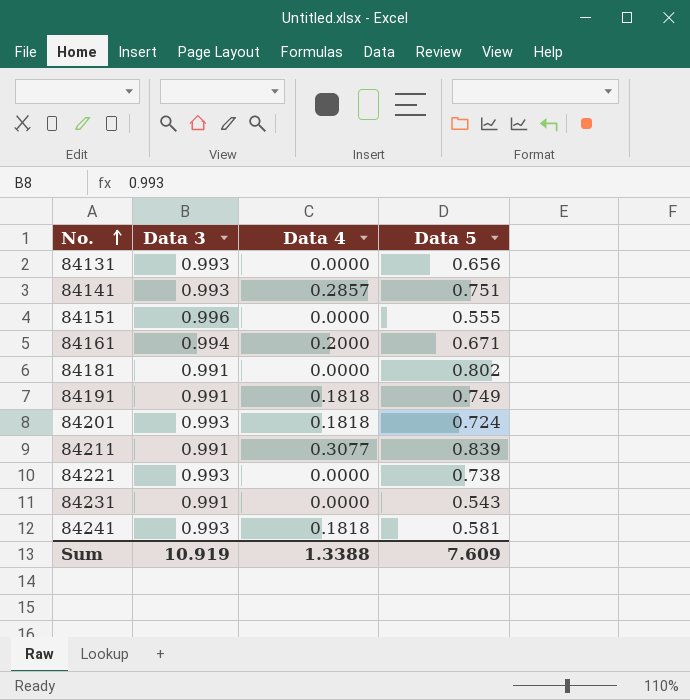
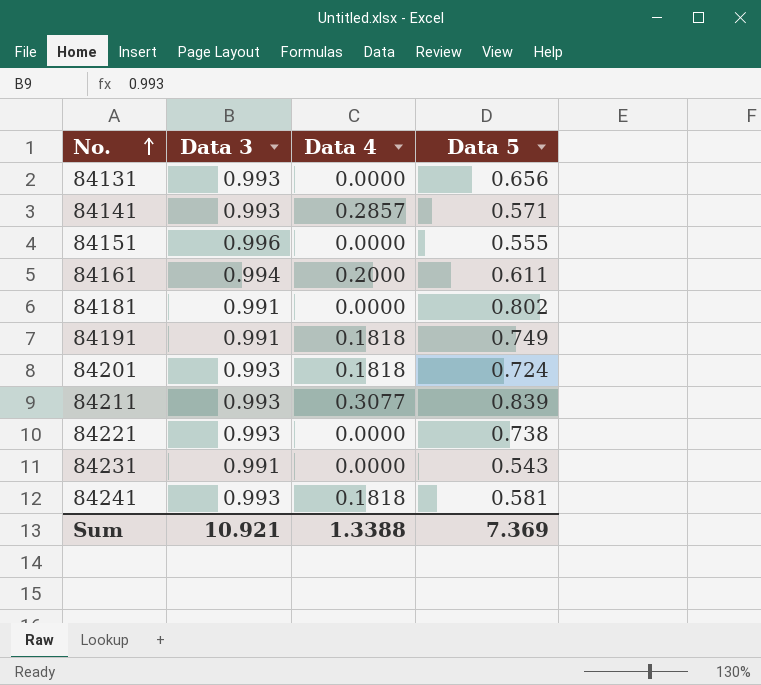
84141 | Data 5: 0.751 -> 0.571
84161 | Data 5: 0.671 -> 0.611
84211 | Data 3: 0.991 -> 0.993
Sum | Data 3: 10.919 -> 10.921
Sum | Data 5: 7.609 -> 7.369

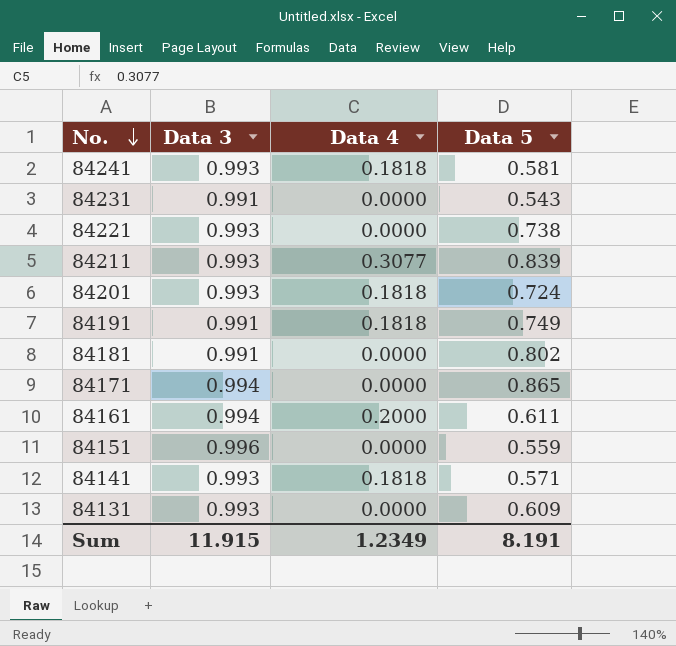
row order: No. ascending -> No. descending
row 84171: none -> 0.994 | 0.0000 | 0.865
84151 | Data 5: 0.555 -> 0.559
84141 | Data 4: 0.2857 -> 0.1818
84131 | Data 5: 0.656 -> 0.609
Sum | Data 3: 10.921 -> 11.915
Sum | Data 4: 1.3388 -> 1.2349
Sum | Data 5: 7.369 -> 8.191

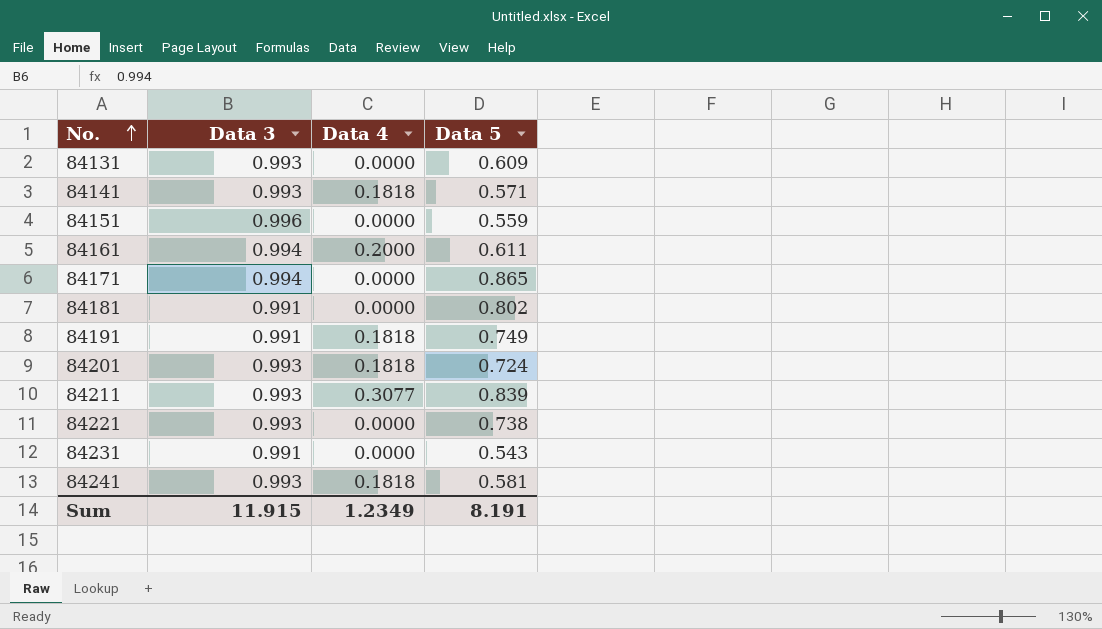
row order: No. descending -> No. ascending

